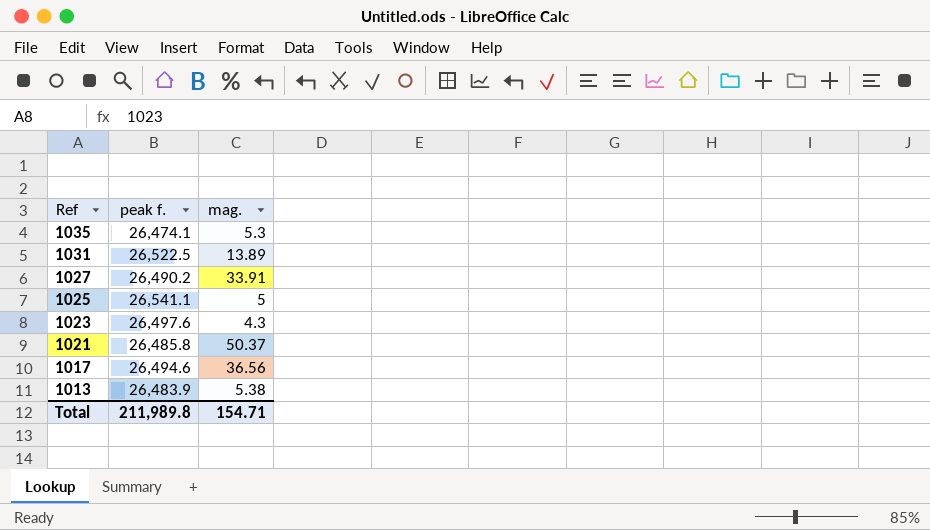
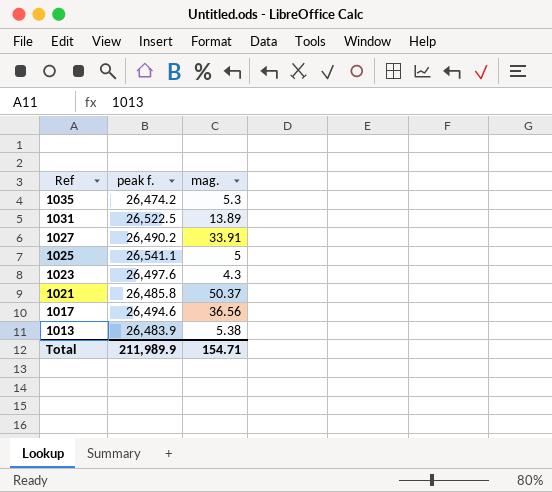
1035 | peak f.: 26,474.1 -> 26,474.2
Total | peak f.: 211,989.8 -> 211,989.9

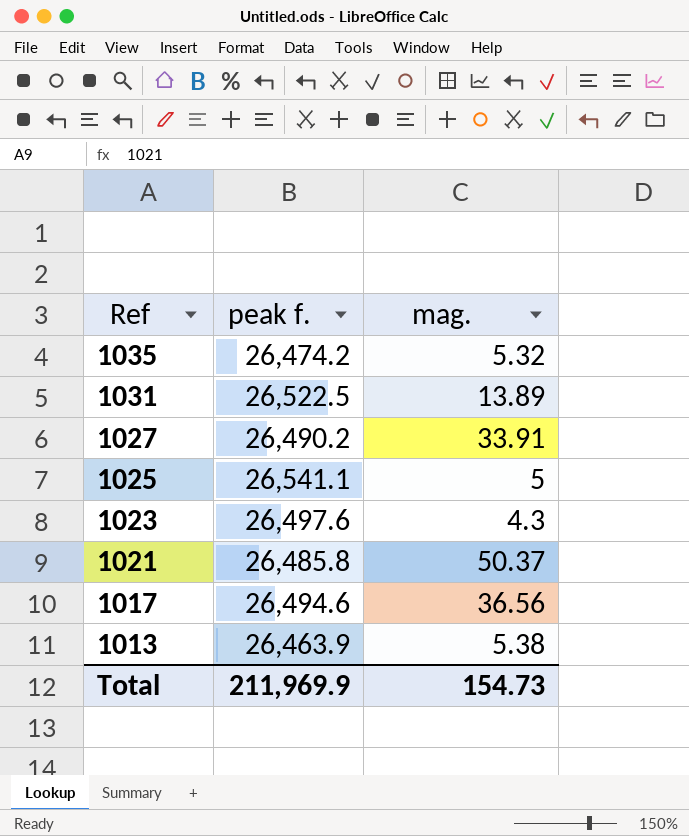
1035 | mag.: 5.3 -> 5.32
1013 | peak f.: 26,483.9 -> 26,463.9
Total | peak f.: 211,989.9 -> 211,969.9
Total | mag.: 154.71 -> 154.73

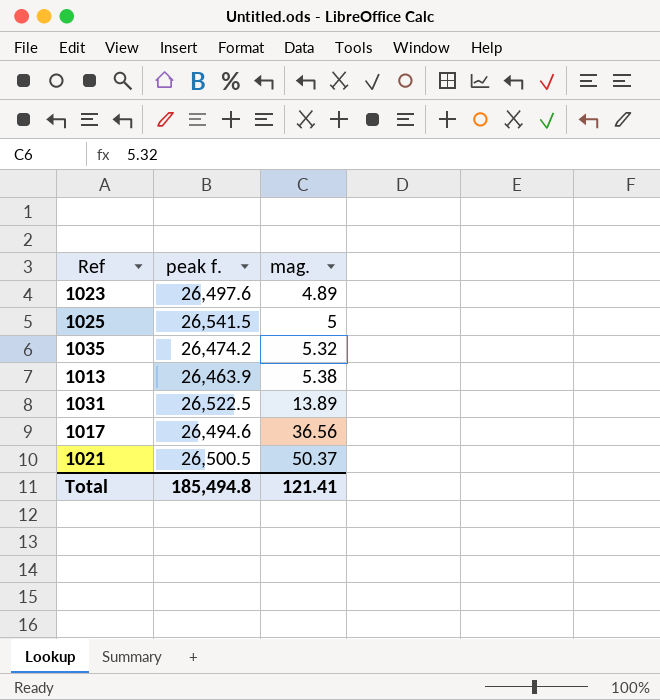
row order: Ref descending -> mag. ascending
row 1027: 26,490.2 | 33.91 -> none
1023 | mag.: 4.3 -> 4.89
1025 | peak f.: 26,541.1 -> 26,541.5
1021 | peak f.: 26,485.8 -> 26,500.5
Total | peak f.: 211,969.9 -> 185,494.8
Total | mag.: 154.73 -> 121.41

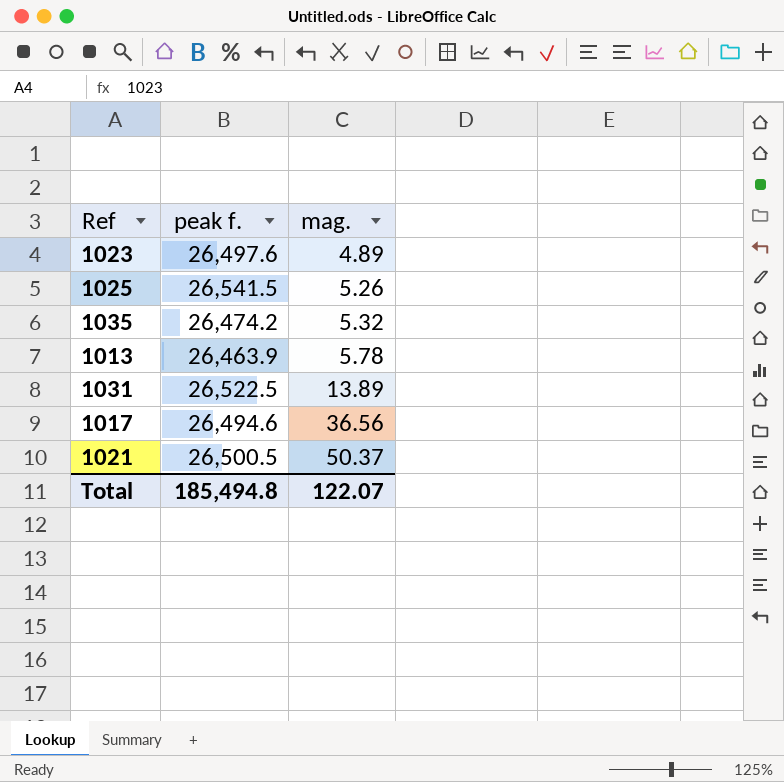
1025 | mag.: 5 -> 5.26
1013 | mag.: 5.38 -> 5.78
Total | mag.: 121.41 -> 122.07

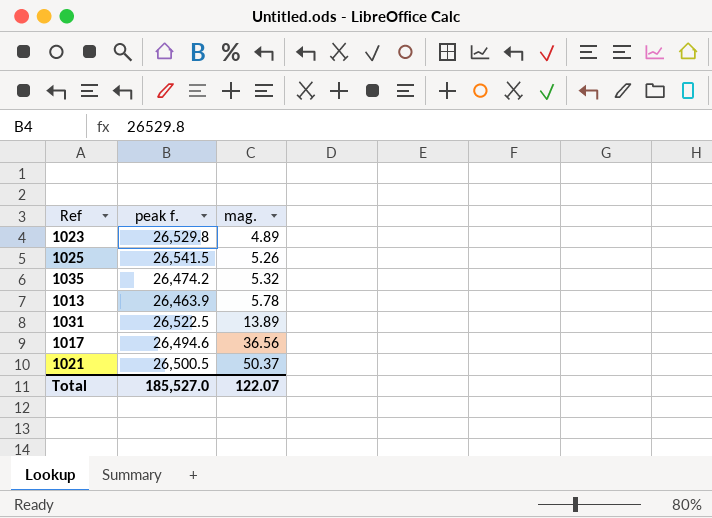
1023 | peak f.: 26,497.6 -> 26,529.8
Total | peak f.: 185,494.8 -> 185,527.0

